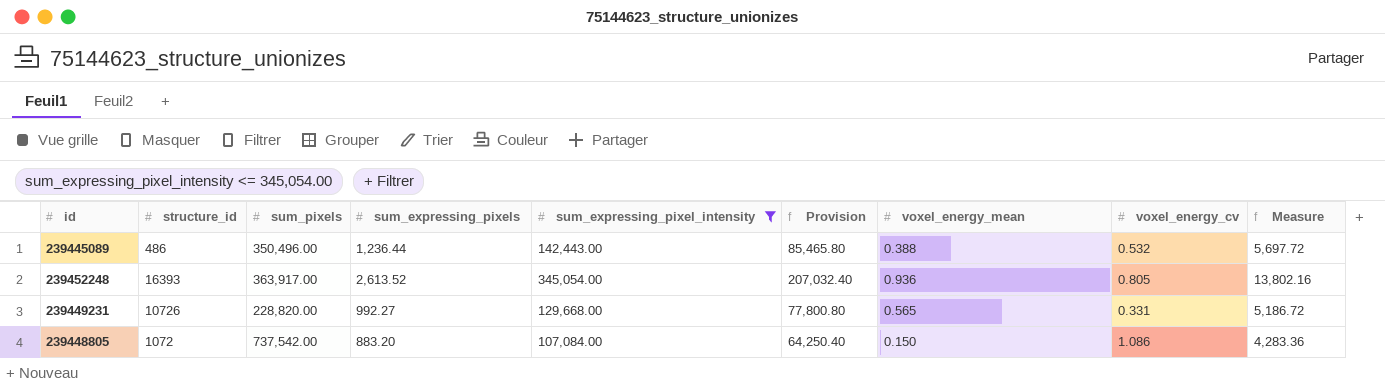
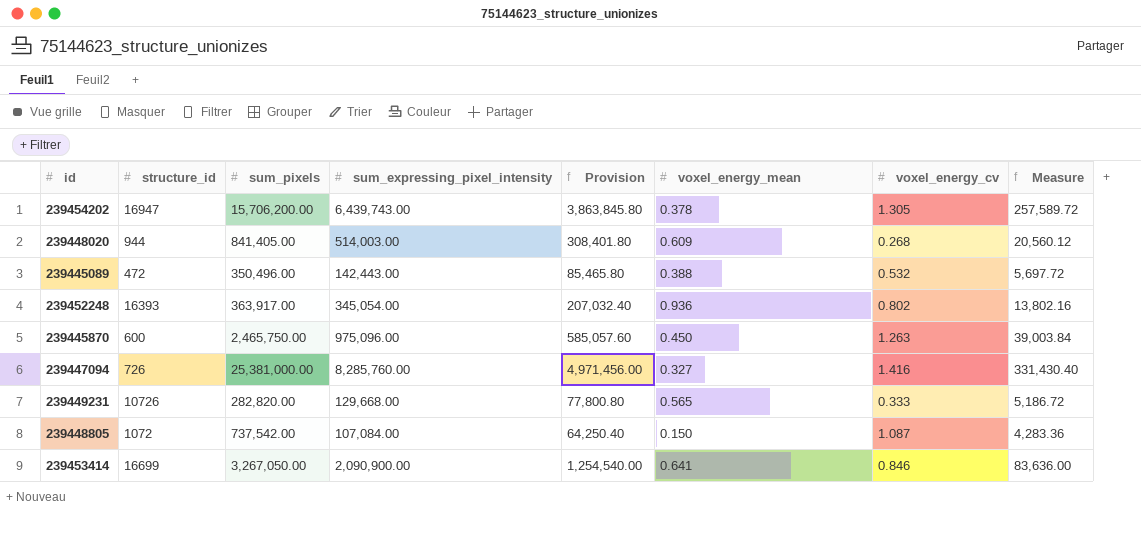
filter: sum_expressing_pixel_intensity <= 345,054.00 -> none
column sum_expressing_pixels | position: 4 -> none
239445089 | structure_id: 486 -> 472
239452248 | voxel_energy_cv: 0.805 -> 0.802
239449231 | sum_pixels: 228,820.00 -> 282,820.00
239449231 | voxel_energy_cv: 0.331 -> 0.333
239448805 | voxel_energy_cv: 1.086 -> 1.087

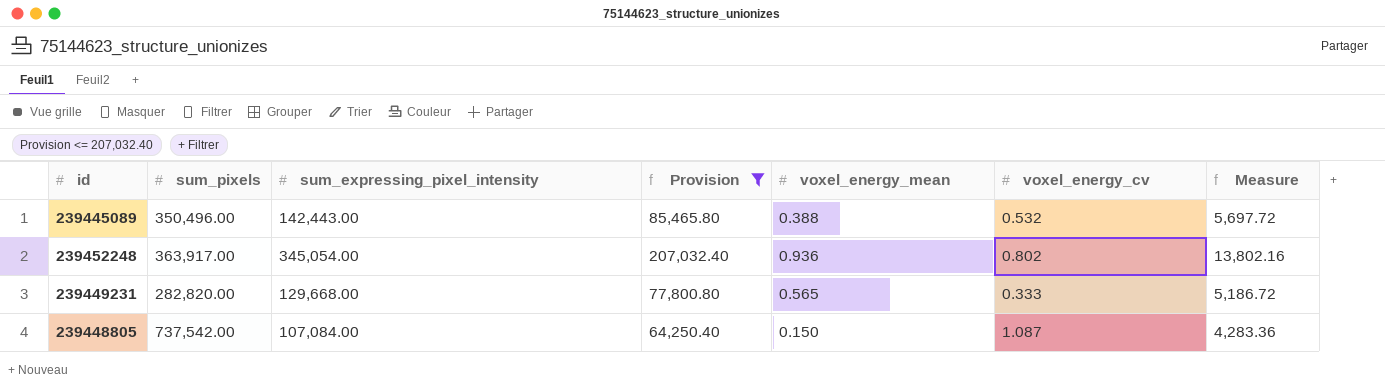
filter: none -> Provision <= 207,032.40
column structure_id | position: 2 -> none

